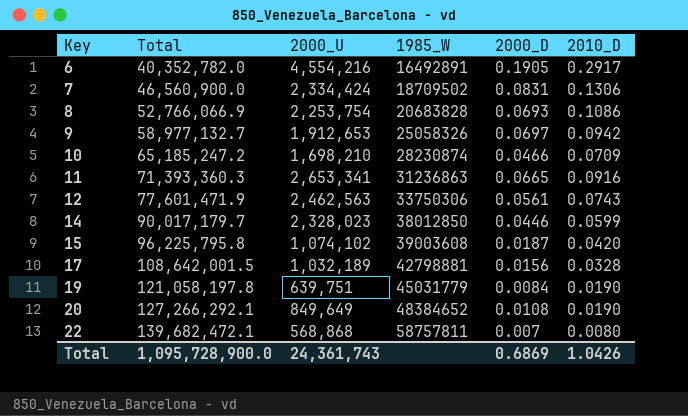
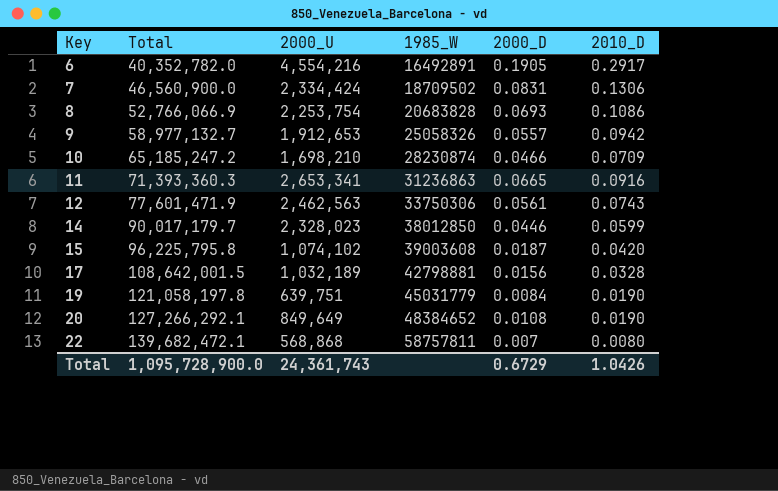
9 | 2000_D: 0.0697 -> 0.0557
Total | 2000_D: 0.6869 -> 0.6729

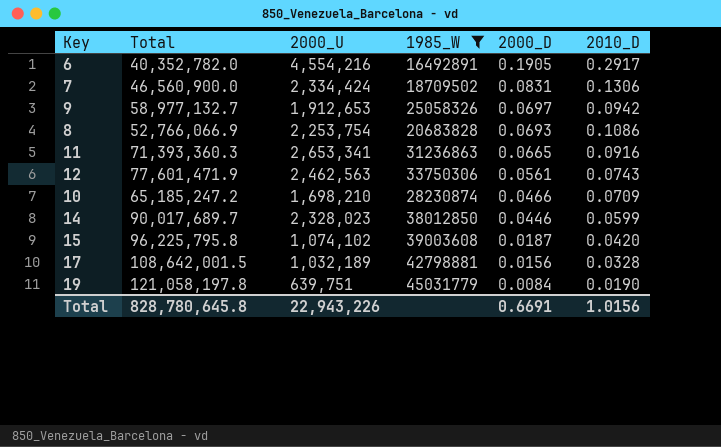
filter: none -> 1985_W <= 45031779
row order: Key ascending -> 2000_D descending
9 | 2000_D: 0.0557 -> 0.0697
14 | Total: 90,017,179.7 -> 90,017,689.7
Total | Total: 1,095,728,900.0 -> 828,780,645.8
Total | 2000_U: 24,361,743 -> 22,943,226
Total | 2000_D: 0.6729 -> 0.6691
Total | 2010_D: 1.0426 -> 1.0156

